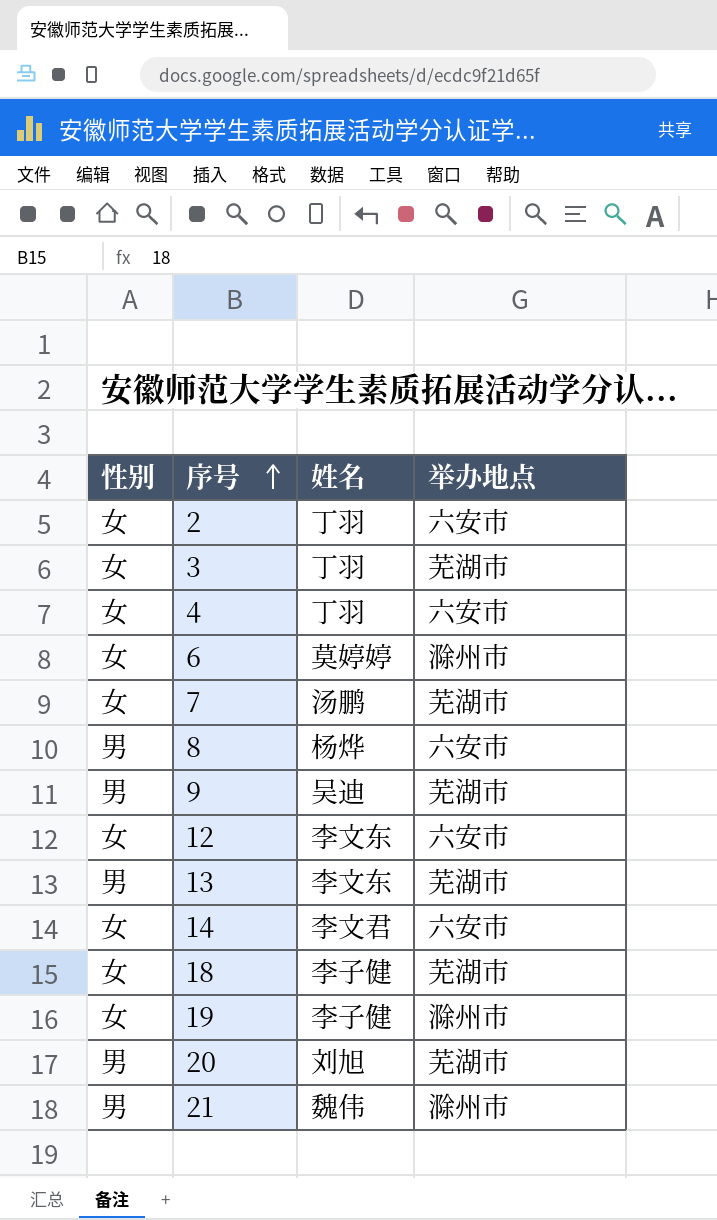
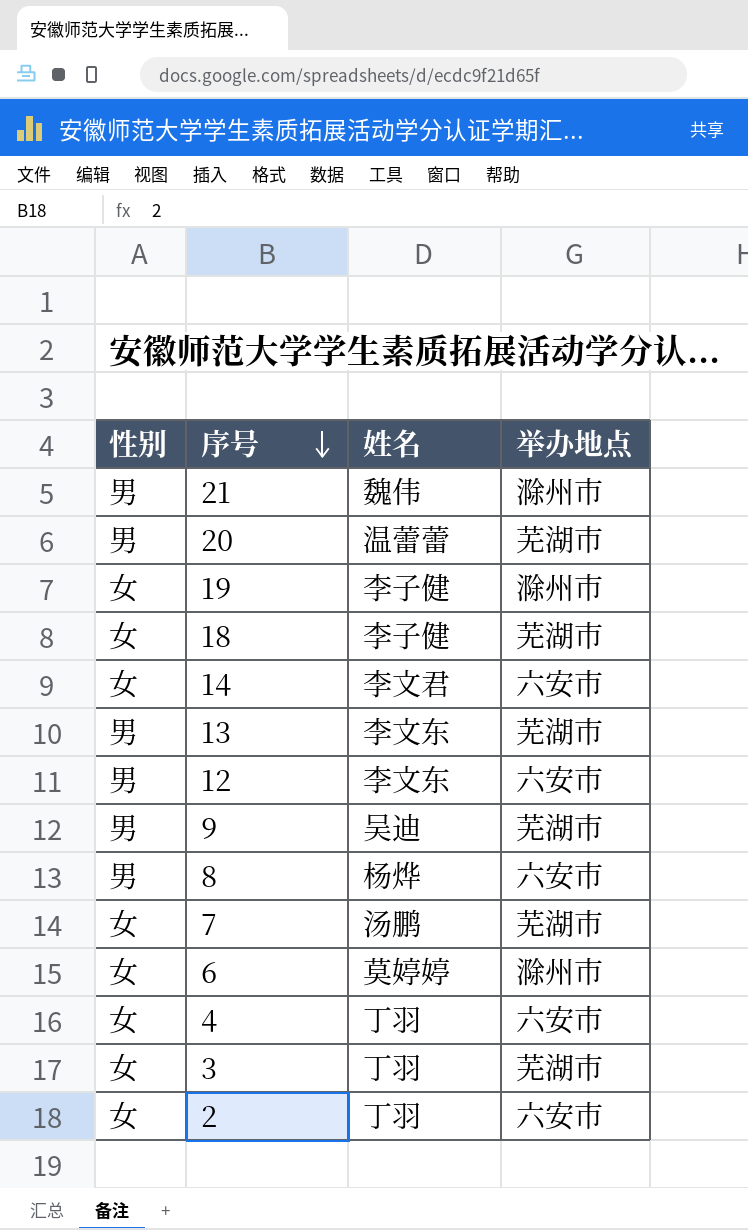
row order: 序号 ascending -> 序号 descending
20 | 姓名: 刘旭 -> 温蕾蕾
12 | 性别: 女 -> 男

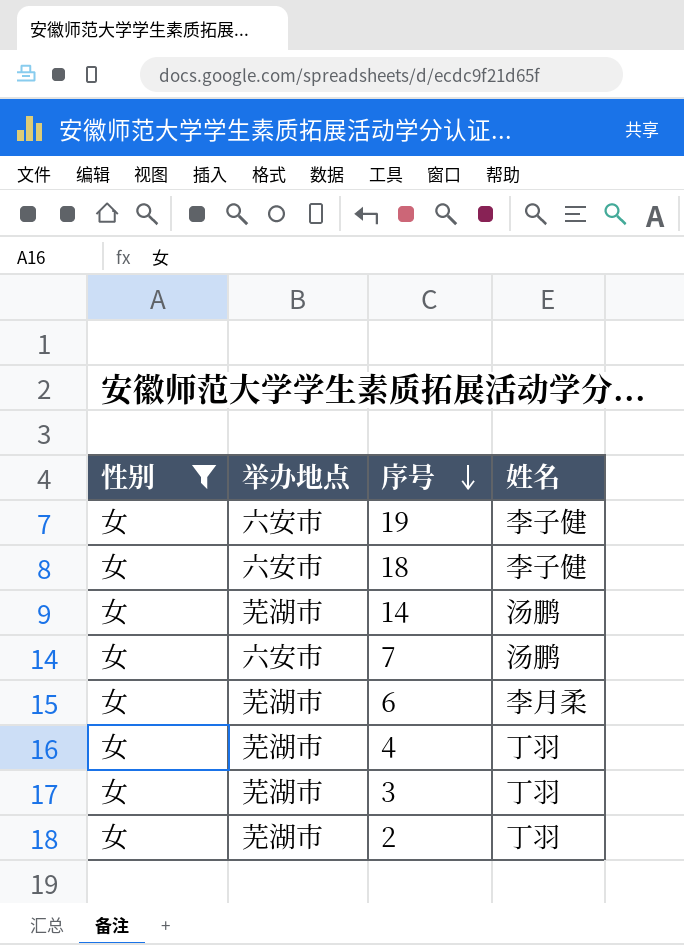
filter: none -> 性别 = 女
column 举办地点 | position: 4 -> 2
19 | 举办地点: 滁州市 -> 六安市
18 | 举办地点: 芜湖市 -> 六安市
14 | 举办地点: 六安市 -> 芜湖市
14 | 姓名: 李文君 -> 汤鹏
7 | 举办地点: 芜湖市 -> 六安市
6 | 举办地点: 滁州市 -> 芜湖市
6 | 姓名: 莫婷婷 -> 李月柔
4 | 举办地点: 六安市 -> 芜湖市
2 | 举办地点: 六安市 -> 芜湖市

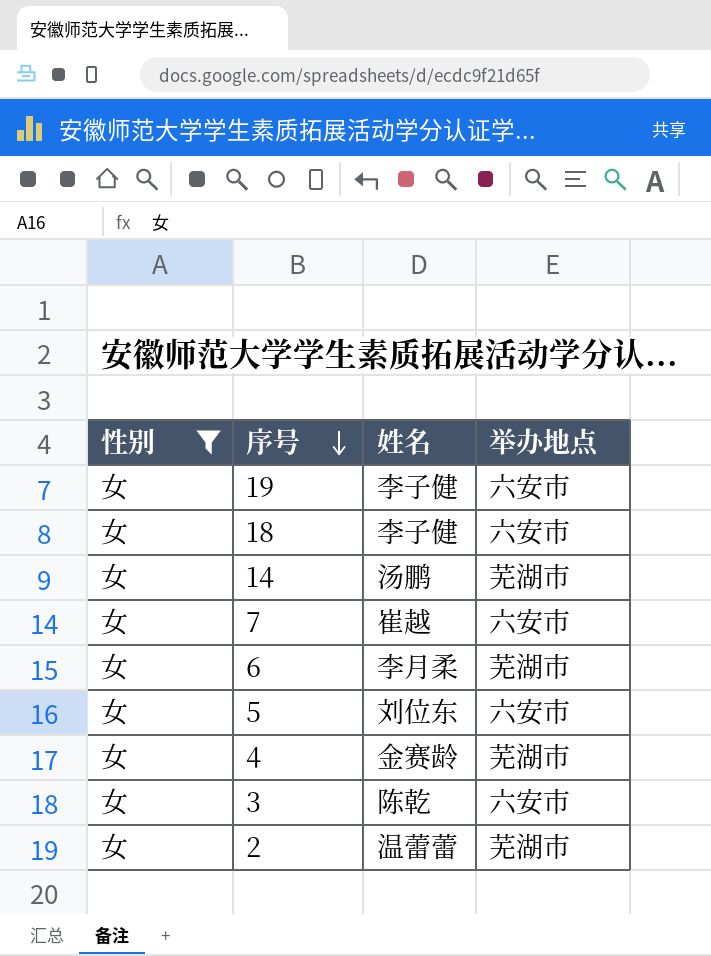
column 举办地点 | position: 2 -> 4
7 | 姓名: 汤鹏 -> 崔越
row 5: none -> 女 | 刘位东 | 六安市
4 | 姓名: 丁羽 -> 金赛龄
3 | 姓名: 丁羽 -> 陈乾
3 | 举办地点: 芜湖市 -> 六安市
2 | 姓名: 丁羽 -> 温蕾蕾

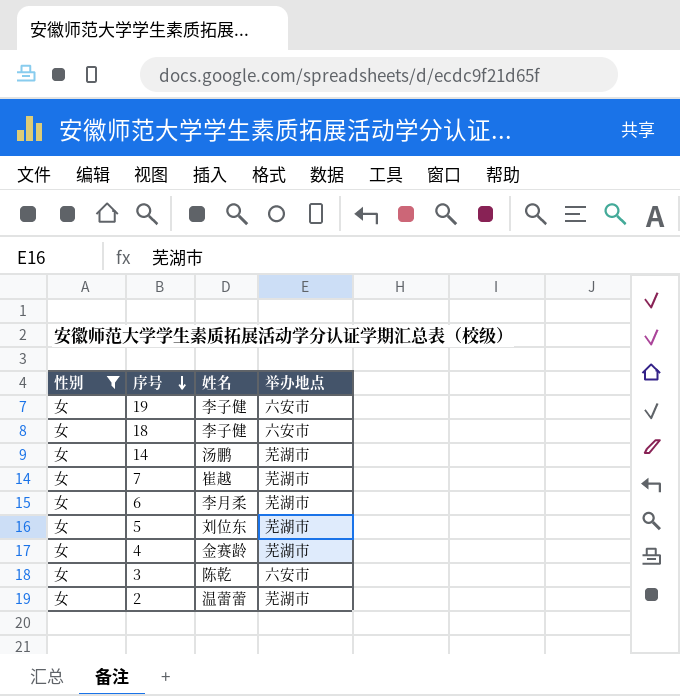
7 | 举办地点: 六安市 -> 芜湖市
5 | 举办地点: 六安市 -> 芜湖市

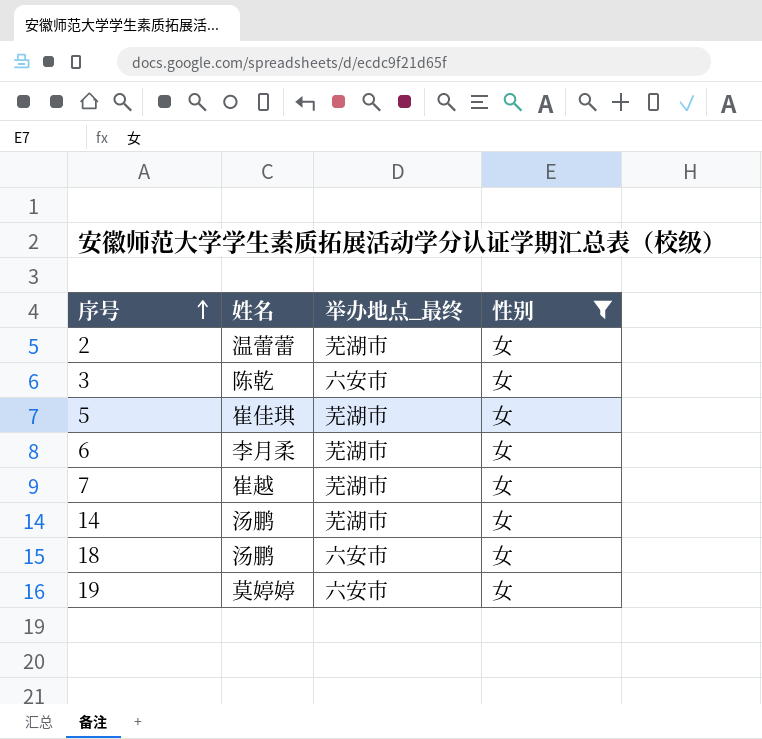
row order: 序号 descending -> 序号 ascending
column name: 举办地点 -> 举办地点_最终
column 性别 | position: 1 -> 4
row 4: 女 | 金赛龄 | 芜湖市 -> none
5 | 姓名: 刘位东 -> 崔佳琪
18 | 姓名: 李子健 -> 汤鹏
19 | 姓名: 李子健 -> 莫婷婷

